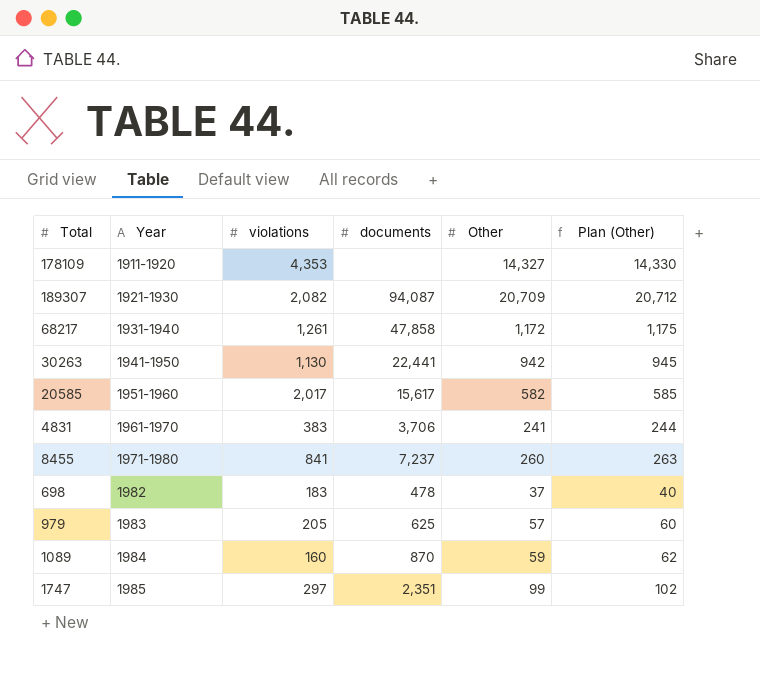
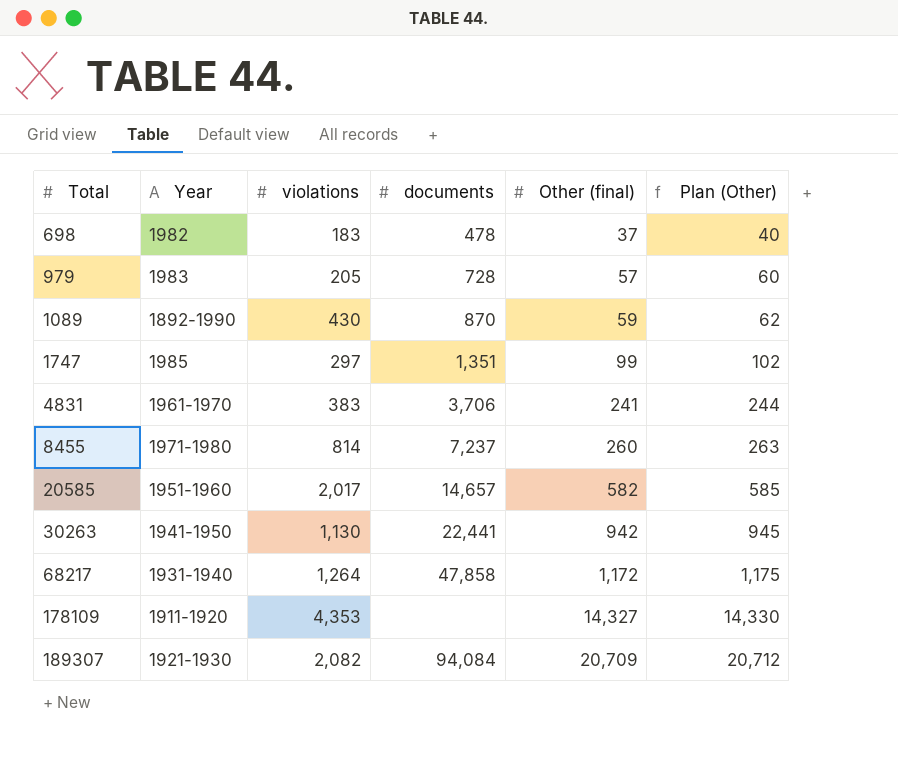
row order: Year ascending -> Total ascending
column name: Other -> Other (final)
979 | documents: 625 -> 728
1089 | Year: 1984 -> 1892-1990
1089 | violations: 160 -> 430
1747 | documents: 2,351 -> 1,351
8455 | violations: 841 -> 814
20585 | documents: 15,617 -> 14,657
68217 | violations: 1,261 -> 1,264
189307 | documents: 94,087 -> 94,084

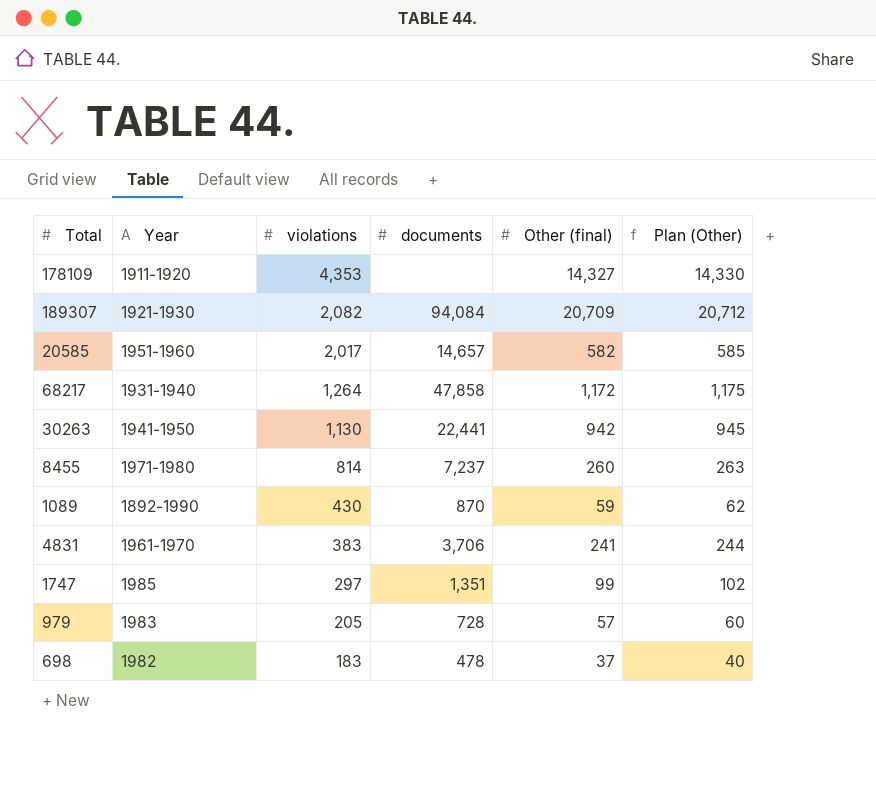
row order: Total ascending -> violations descending

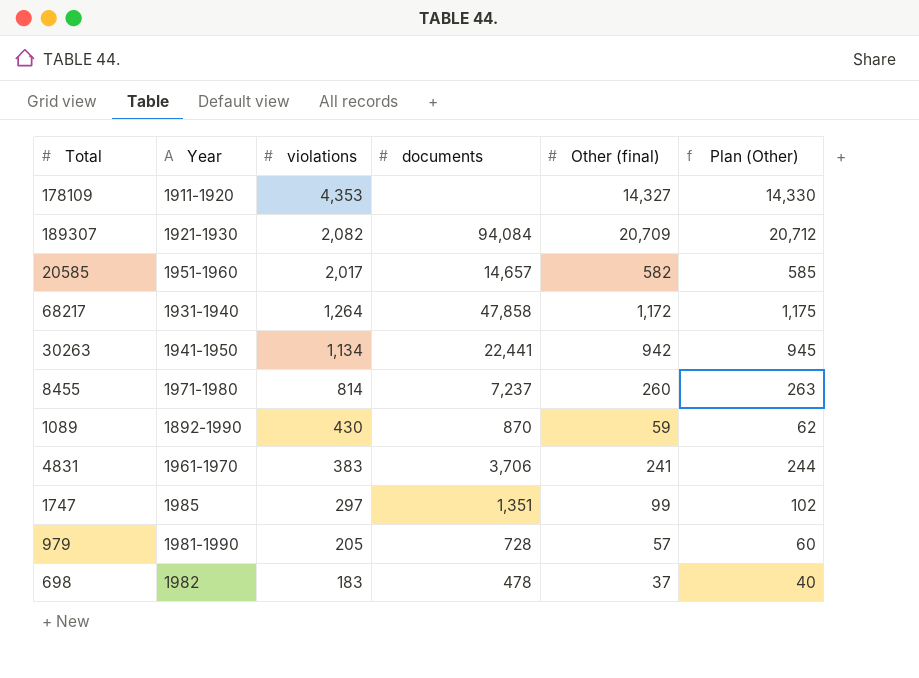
30263 | violations: 1,130 -> 1,134
979 | Year: 1983 -> 1981-1990

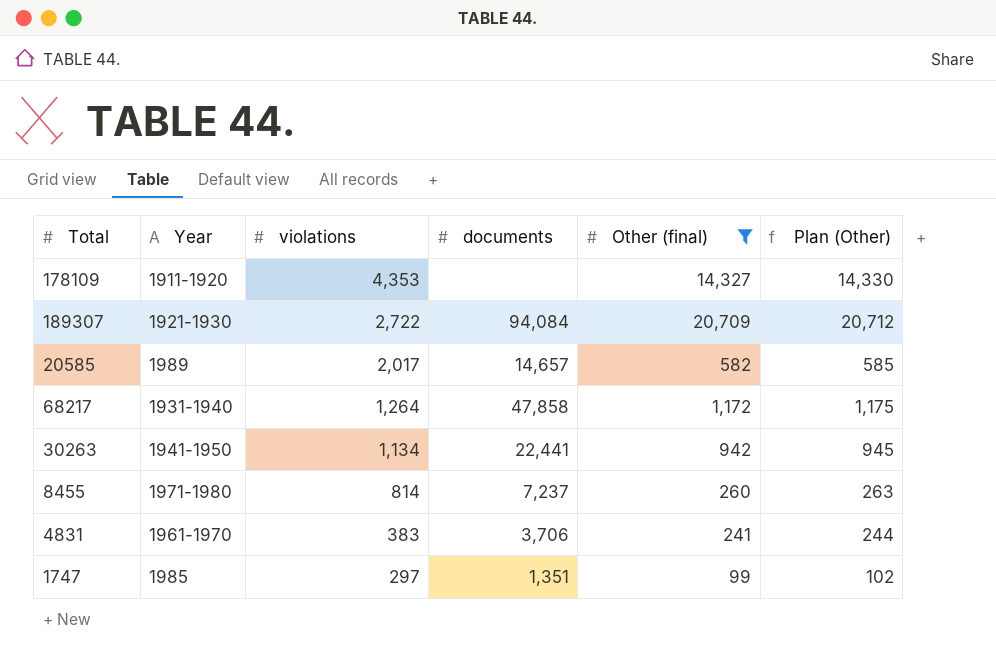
filter: none -> Other (final) >= 99
189307 | violations: 2,082 -> 2,722
20585 | Year: 1951-1960 -> 1989

